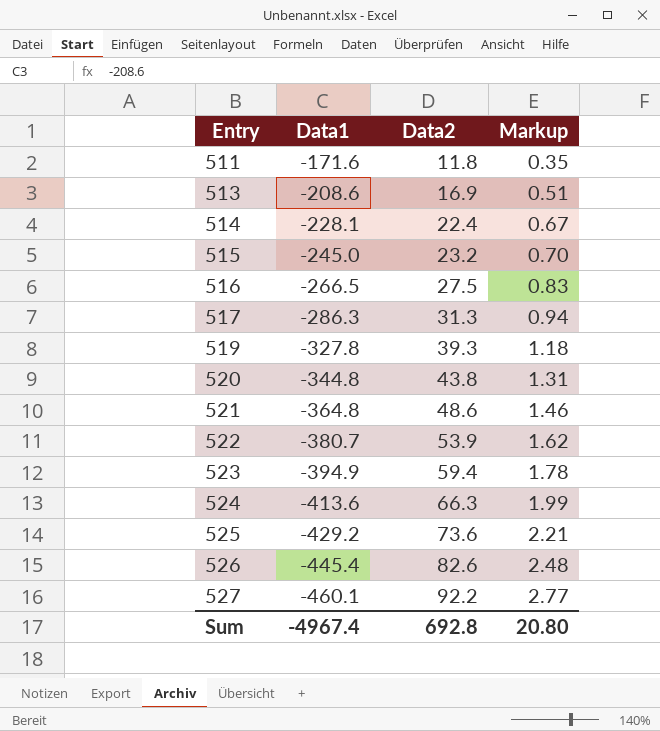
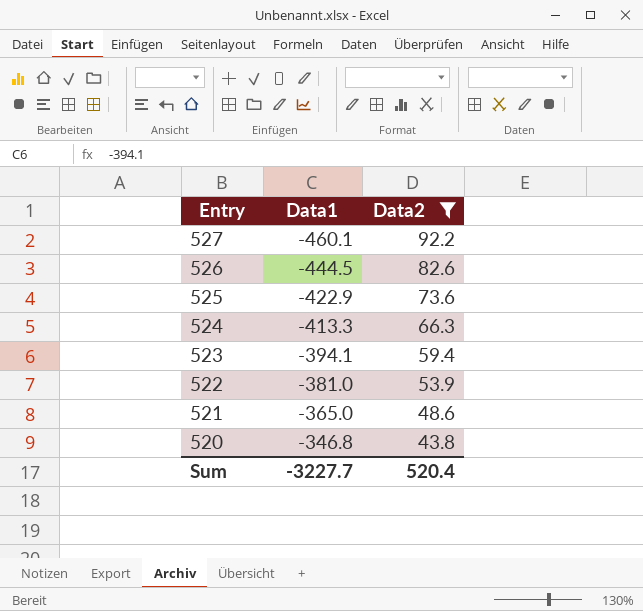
filter: none -> Data2 >= 43.8
row order: Entry ascending -> Entry descending
column Markup | formula: [Data2] * 0.03 -> none
526 | Data1: -445.4 -> -444.5
525 | Data1: -429.2 -> -422.9
524 | Data1: -413.6 -> -413.3
523 | Data1: -394.9 -> -394.1
522 | Data1: -380.7 -> -381.0
521 | Data1: -364.8 -> -365.0
520 | Data1: -344.8 -> -346.8
Sum | Data1: -4967.4 -> -3227.7
Sum | Data2: 692.8 -> 520.4

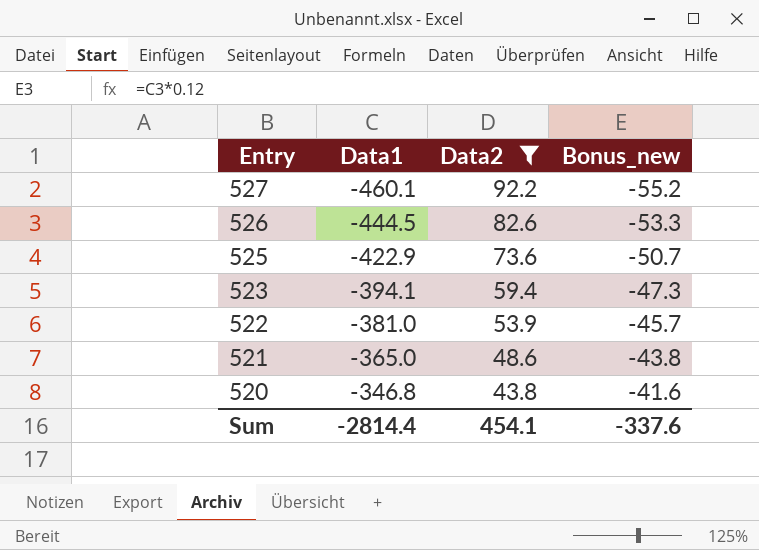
column Bonus_new | formula: none -> [Data1] * 0.12
row 524: -413.3 | 66.3 -> none
Sum | Data1: -3227.7 -> -2814.4
Sum | Data2: 520.4 -> 454.1

